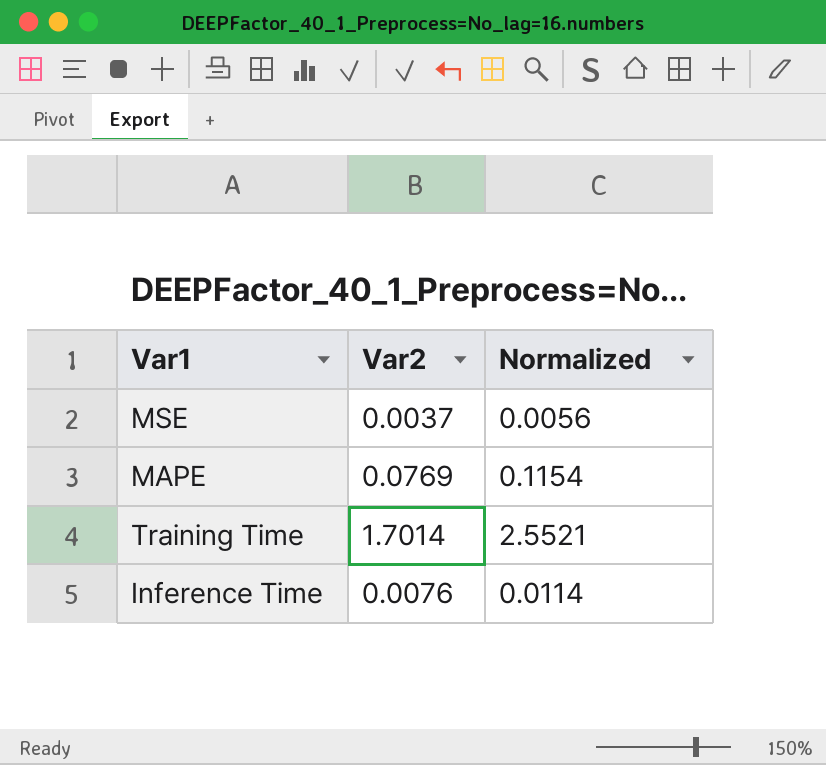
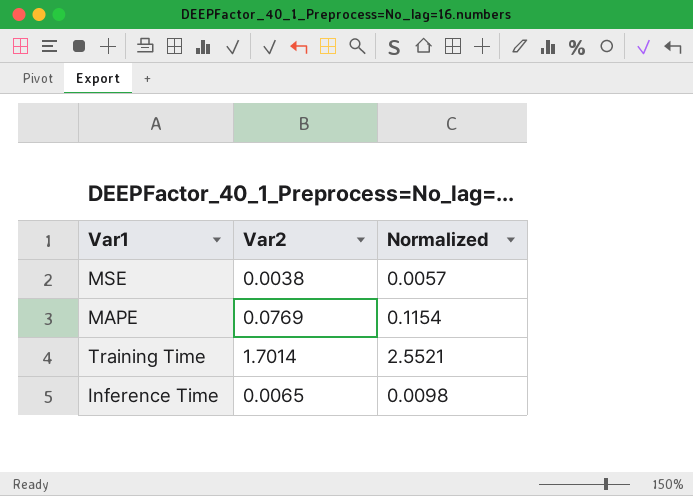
MSE | Var2: 0.0037 -> 0.0038
MSE | Normalized: 0.0056 -> 0.0057
Inference Time | Var2: 0.0076 -> 0.0065
Inference Time | Normalized: 0.0114 -> 0.0098

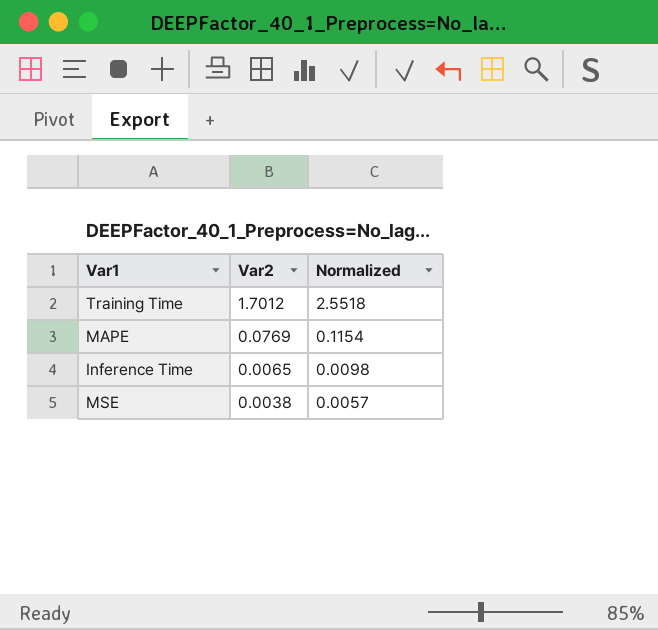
row order: none -> Var2 descending
Training Time | Var2: 1.7014 -> 1.7012
Training Time | Normalized: 2.5521 -> 2.5518

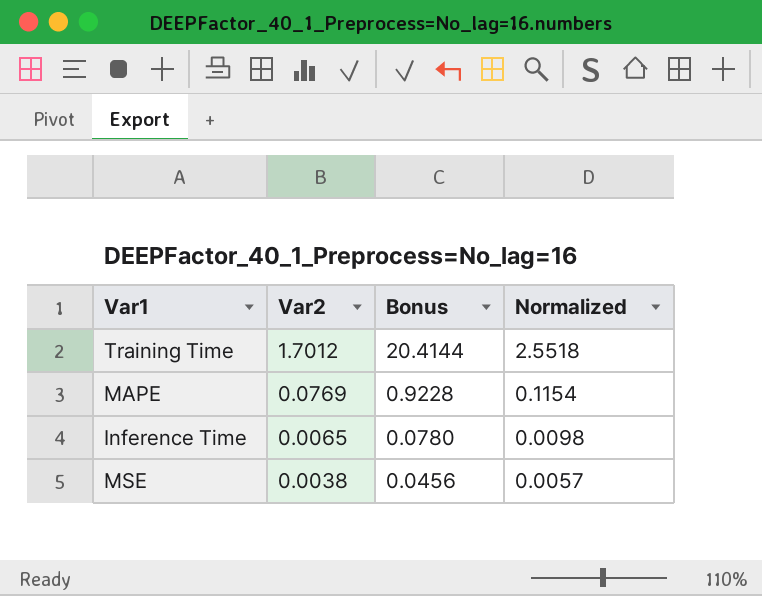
column Bonus | formula: none -> [Var2] * 12

